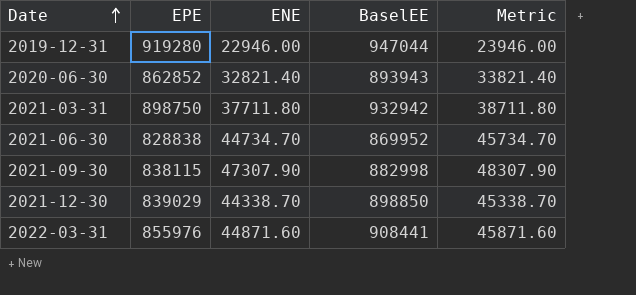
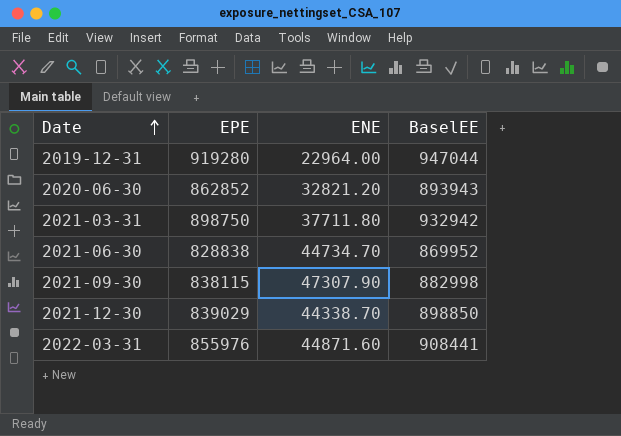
column Metric | formula: [ENE] + 1000 -> none
2019-12-31 | ENE: 22946.00 -> 22964.00
2020-06-30 | ENE: 32821.40 -> 32821.20

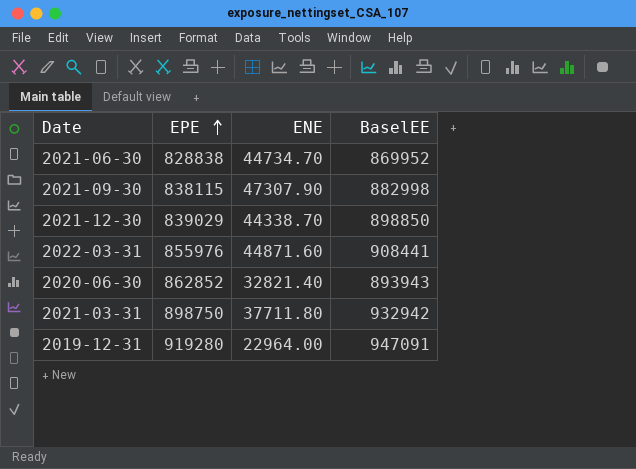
row order: Date ascending -> EPE ascending
2020-06-30 | ENE: 32821.20 -> 32821.40
2019-12-31 | BaselEE: 947044 -> 947091

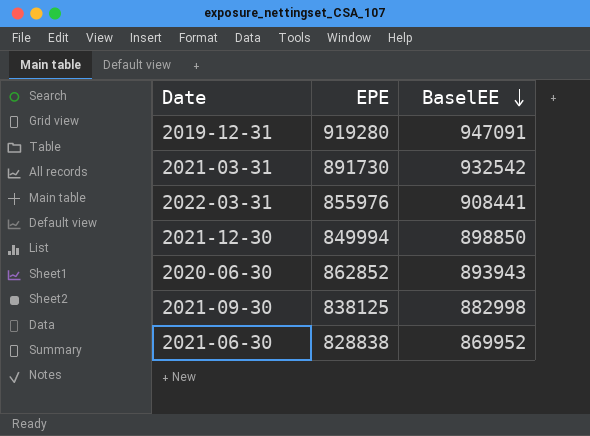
row order: EPE ascending -> BaselEE descending
column ENE | position: 3 -> none
2021-03-31 | EPE: 898750 -> 891730
2021-03-31 | BaselEE: 932942 -> 932542
2021-12-30 | EPE: 839029 -> 849994
2021-09-30 | EPE: 838115 -> 838125

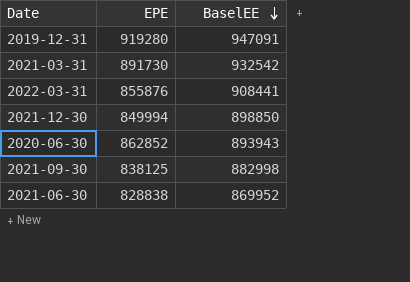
2022-03-31 | EPE: 855976 -> 855876

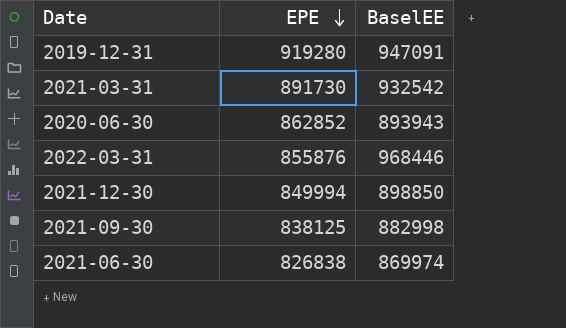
row order: BaselEE descending -> EPE descending
2022-03-31 | BaselEE: 908441 -> 968446
2021-06-30 | EPE: 828838 -> 826838
2021-06-30 | BaselEE: 869952 -> 869974

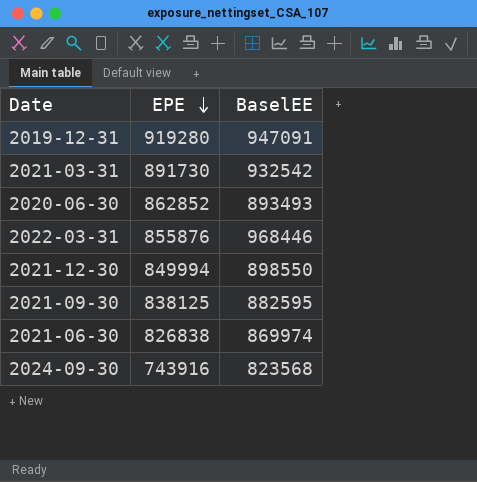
2020-06-30 | BaselEE: 893943 -> 893493
2021-12-30 | BaselEE: 898850 -> 898550
2021-09-30 | BaselEE: 882998 -> 882595
row 2024-09-30: none -> 743916 | 823568

